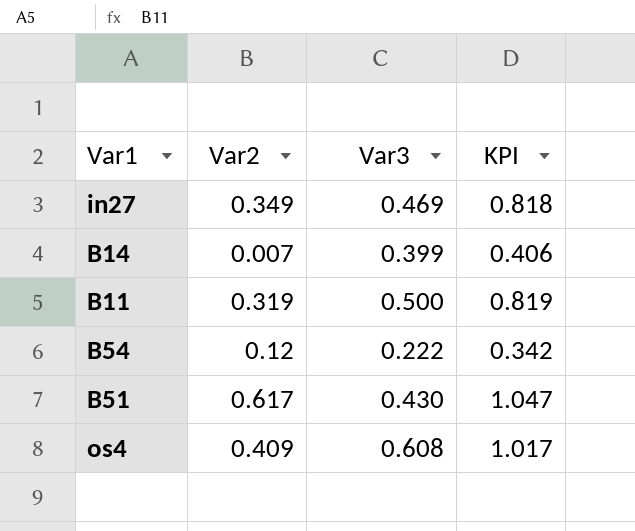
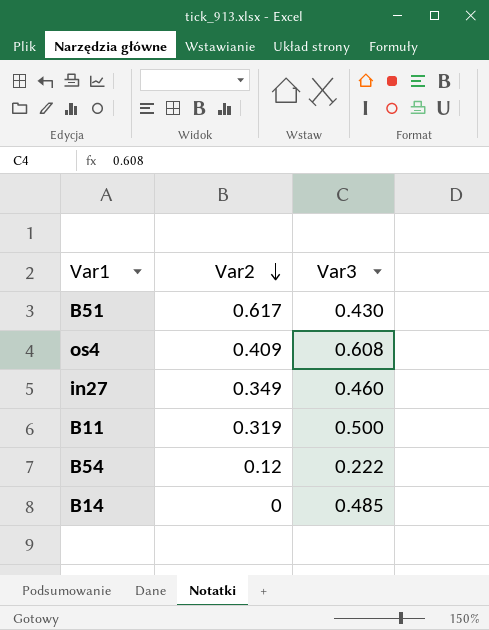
row order: none -> Var2 descending
column KPI | formula: [Var2] + [Var3] -> none
in27 | Var3: 0.469 -> 0.460
B14 | Var2: 0.007 -> 0
B14 | Var3: 0.399 -> 0.485

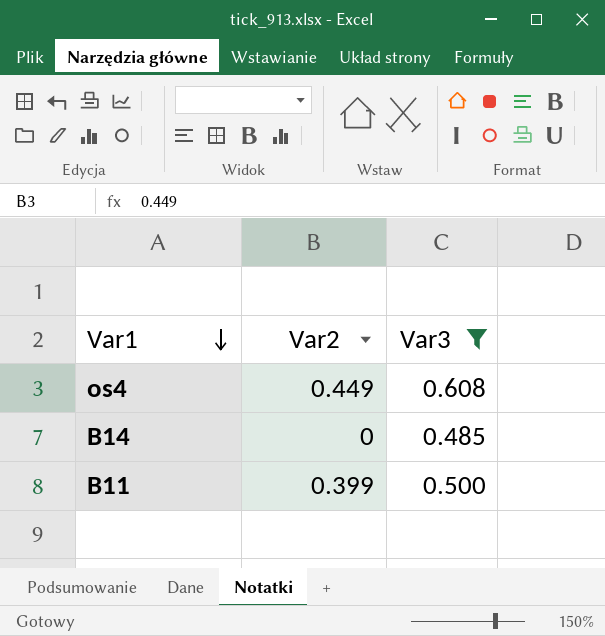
filter: none -> Var3 >= 0.485
row order: Var2 descending -> Var1 descending
os4 | Var2: 0.409 -> 0.449
B11 | Var2: 0.319 -> 0.399

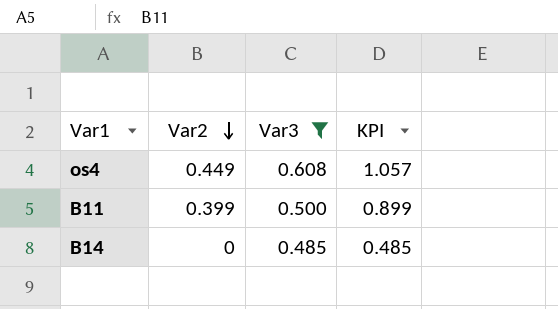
row order: Var1 descending -> Var2 descending
column KPI | formula: none -> [Var2] + [Var3]

